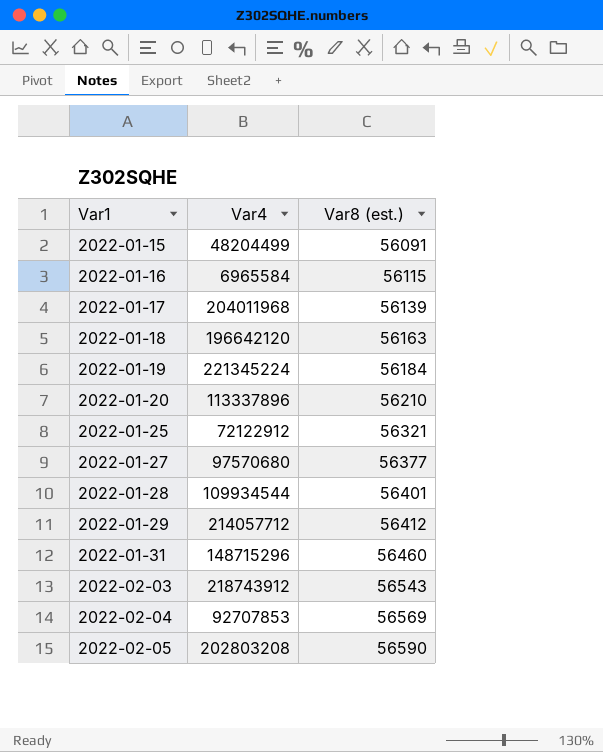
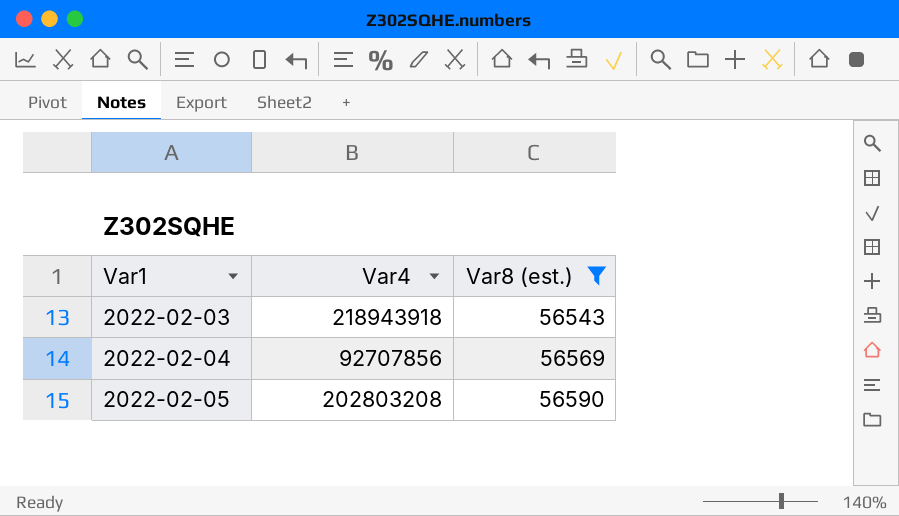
filter: none -> Var8 (est.) >= 56543
2022-02-03 | Var4: 218743912 -> 218943918
2022-02-04 | Var4: 92707853 -> 92707856

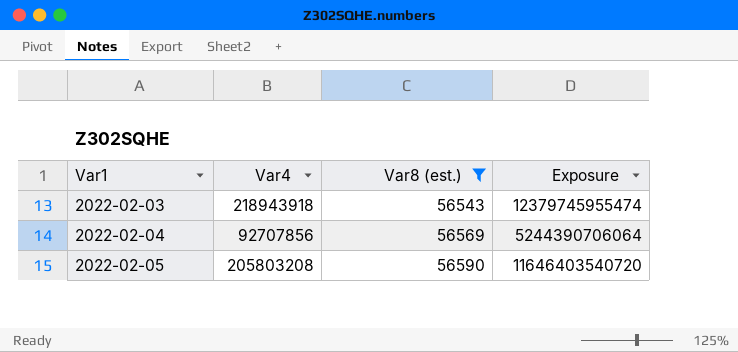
column Exposure | formula: none -> [Var4] * [Var8 (est.)]
2022-02-05 | Var4: 202803208 -> 205803208

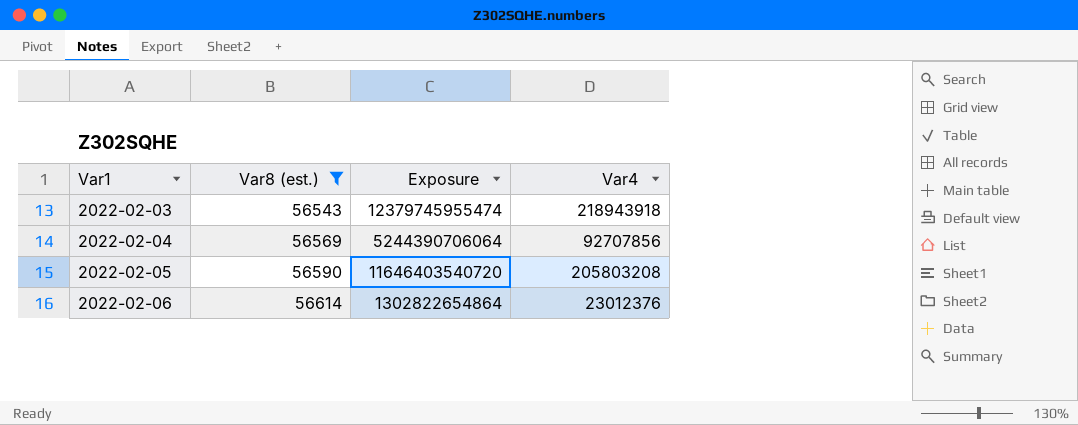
column Var4 | position: 2 -> 4
row 2022-02-06: none -> 56614 | 1302822654864 | 23012376

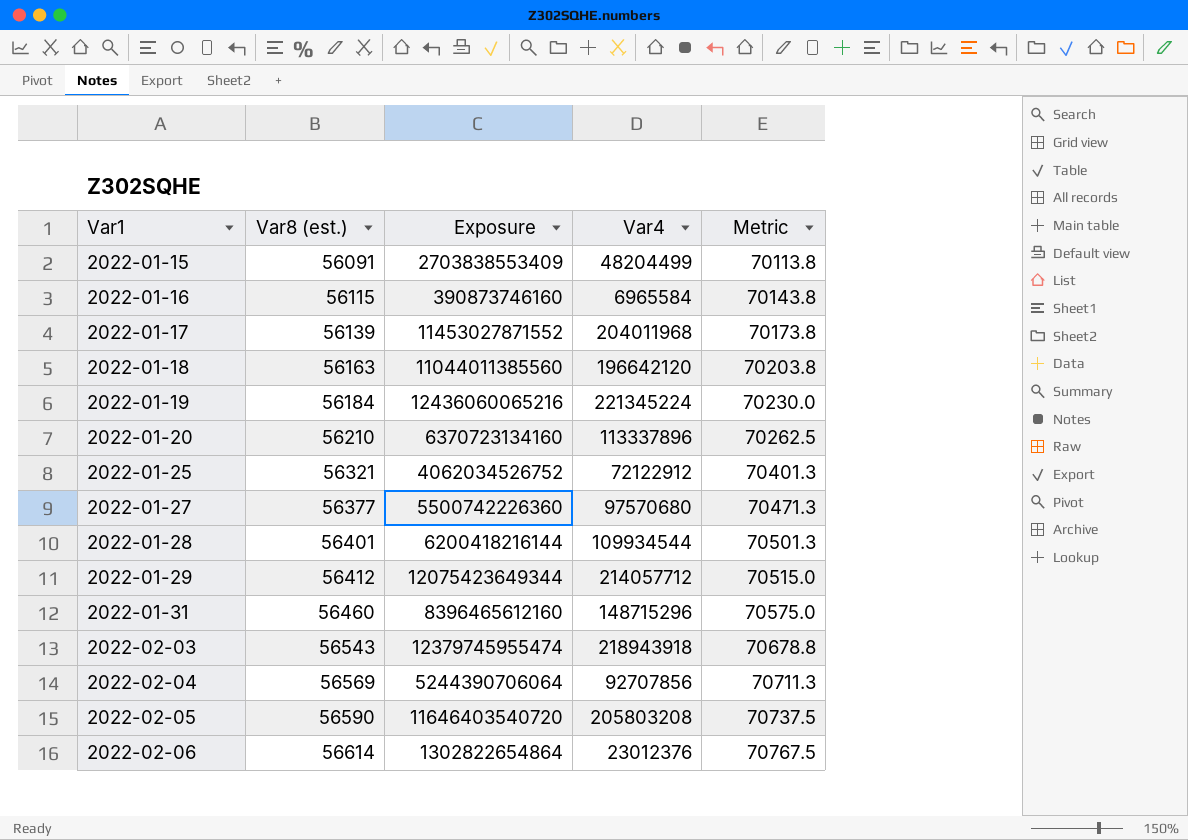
filter: Var8 (est.) >= 56543 -> none
column Metric | formula: none -> [Var8 (est.)] * 1.25

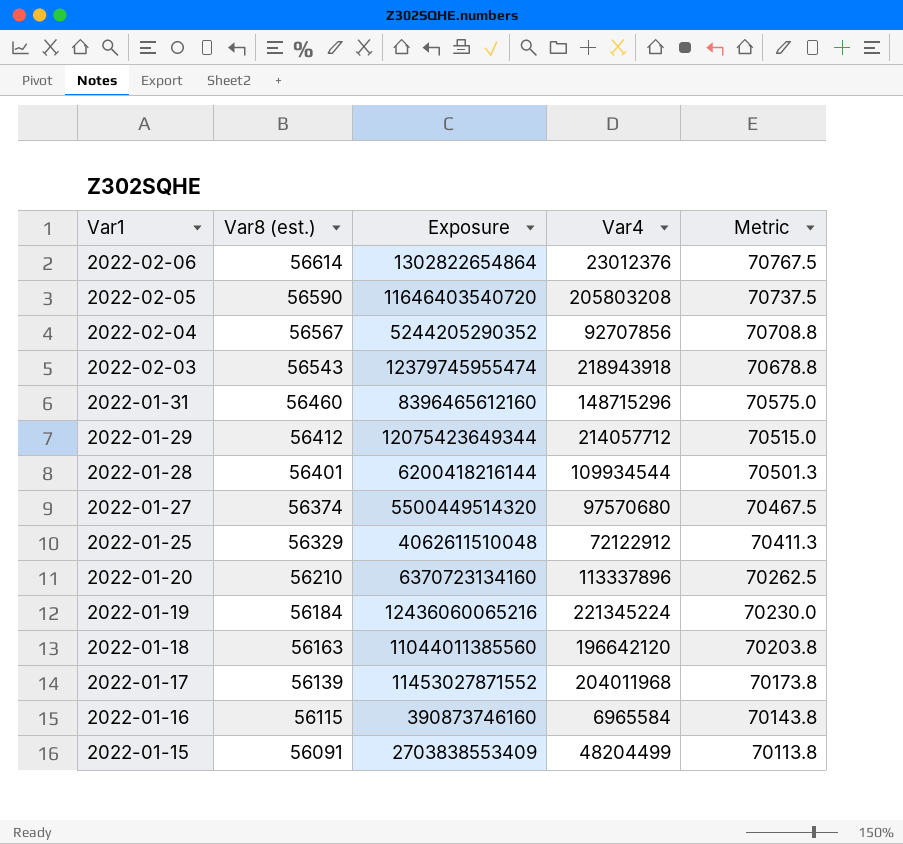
row order: Var1 ascending -> Var1 descending
2022-02-04 | Var8 (est.): 56569 -> 56567
2022-02-04 | Exposure: 5244390706064 -> 5244205290352
2022-02-04 | Metric: 70711.3 -> 70708.8
2022-01-27 | Var8 (est.): 56377 -> 56374
2022-01-27 | Exposure: 5500742226360 -> 5500449514320
2022-01-27 | Metric: 70471.3 -> 70467.5
2022-01-25 | Var8 (est.): 56321 -> 56329
2022-01-25 | Exposure: 4062034526752 -> 4062611510048
2022-01-25 | Metric: 70401.3 -> 70411.3

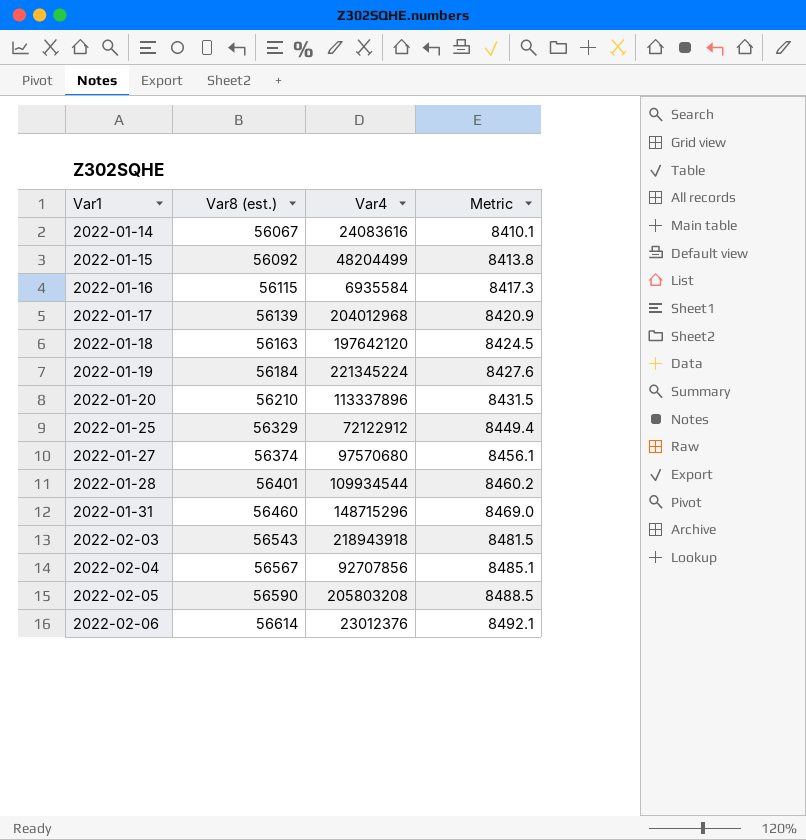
row order: Var1 descending -> Var1 ascending
column Exposure | formula: [Var8 (est.)] * [Var4] -> none
column Metric | formula: [Var8 (est.)] * 1.25 -> [Var8 (est.)] * 0.15
row 2022-01-29: 56412 | 12075423649344 | 214057712 | 70515.0 -> none
row 2022-01-14: none -> 56067 | 24083616 | 8410.1
2022-01-15 | Var8 (est.): 56091 -> 56092
2022-01-16 | Var4: 6965584 -> 6935584
2022-01-17 | Var4: 204011968 -> 204012968
2022-01-18 | Var4: 196642120 -> 197642120

